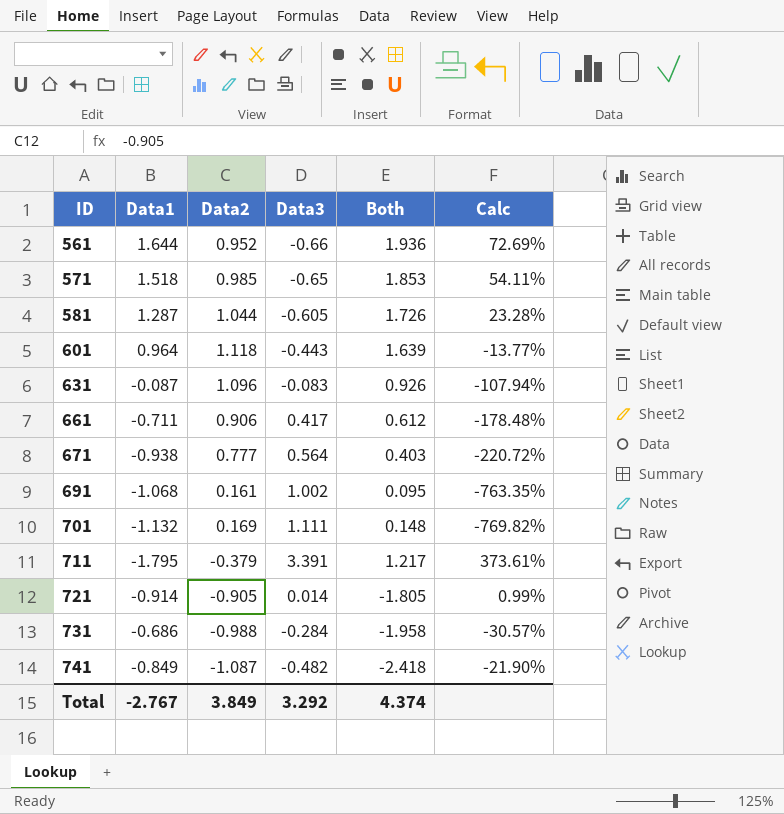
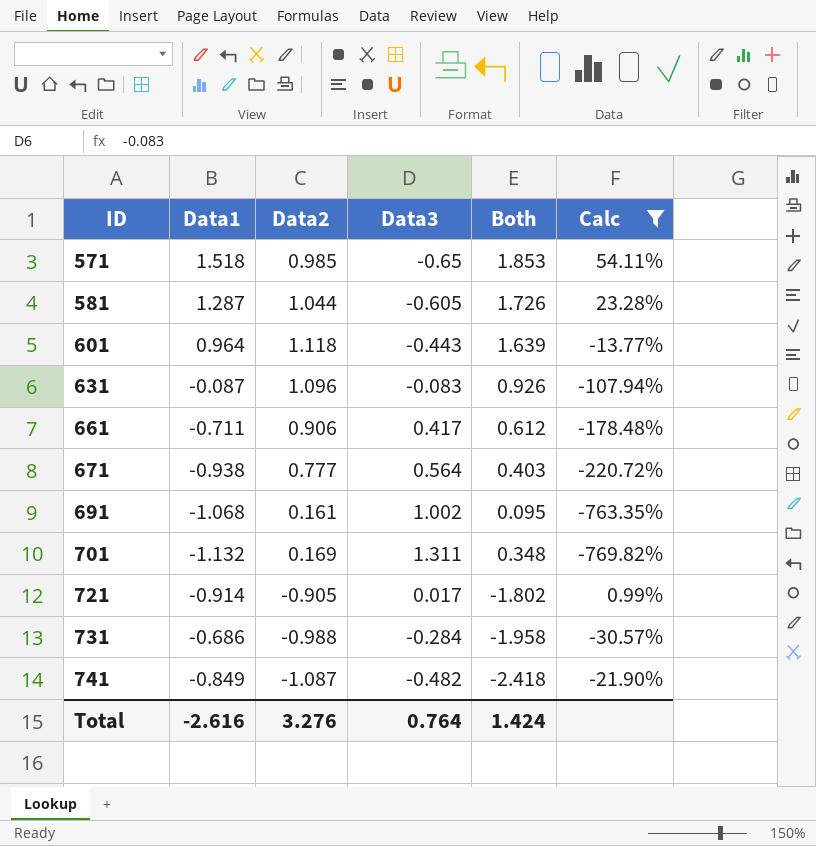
filter: none -> Calc <= 54.11%
701 | Data3: 1.111 -> 1.311
701 | Both: 0.148 -> 0.348
721 | Data3: 0.014 -> 0.017
721 | Both: -1.805 -> -1.802
Total | Data1: -2.767 -> -2.616
Total | Data2: 3.849 -> 3.276
Total | Data3: 3.292 -> 0.764
Total | Both: 4.374 -> 1.424

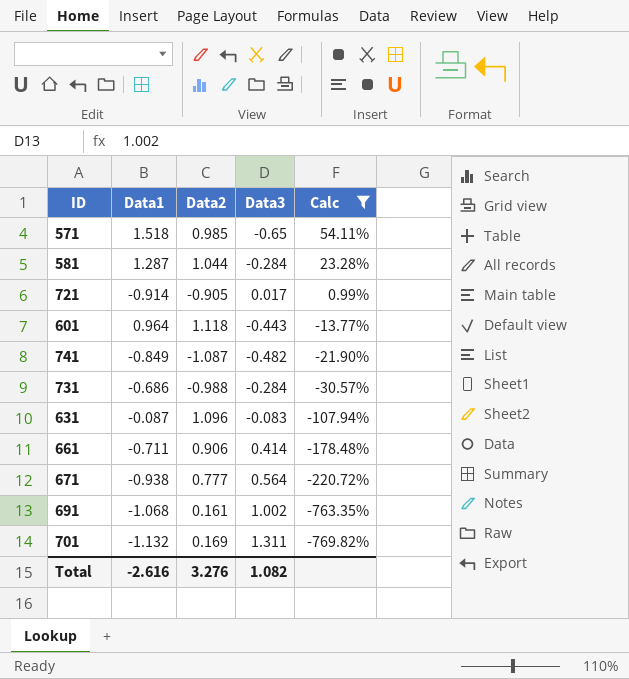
row order: ID ascending -> Calc descending
column Both | formula: [Data1] + [Data2] + [Data3] -> none
581 | Data3: -0.605 -> -0.284
661 | Data3: 0.417 -> 0.414
Total | Data3: 0.764 -> 1.082

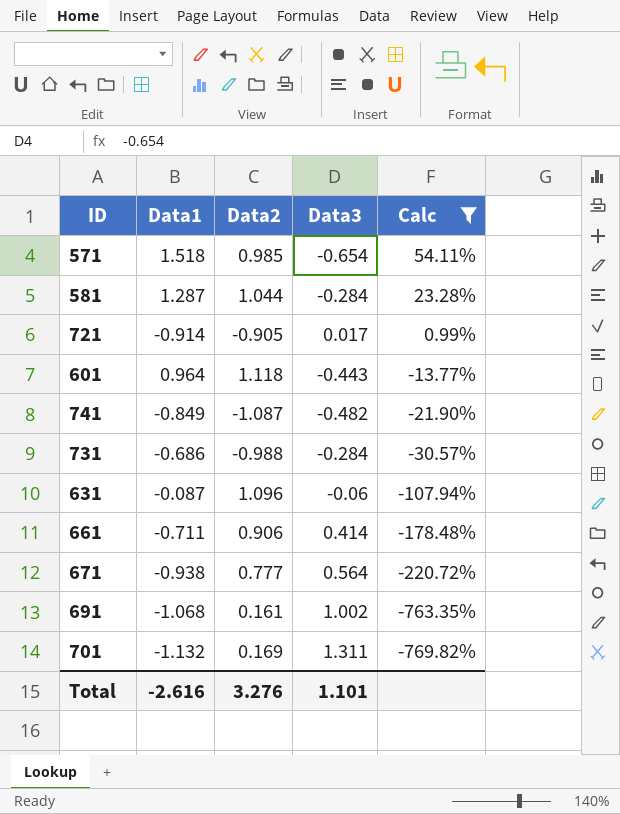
571 | Data3: -0.65 -> -0.654
631 | Data3: -0.083 -> -0.06
Total | Data3: 1.082 -> 1.101

